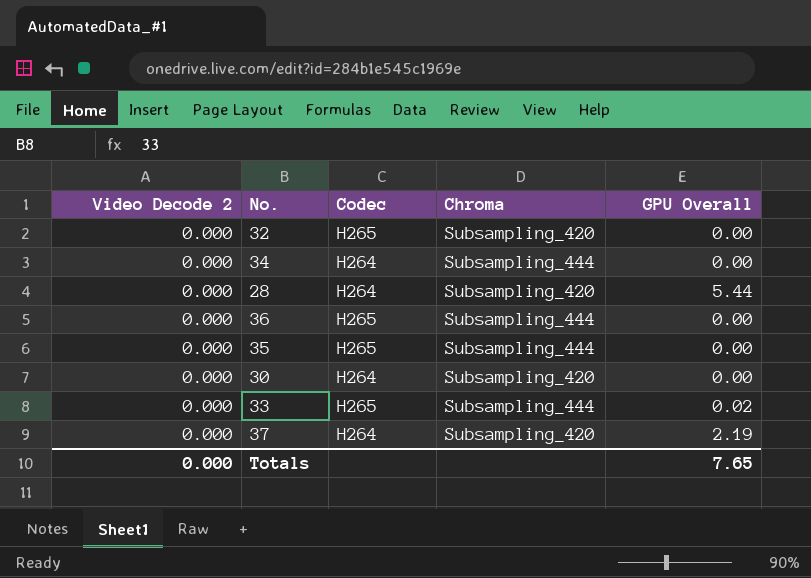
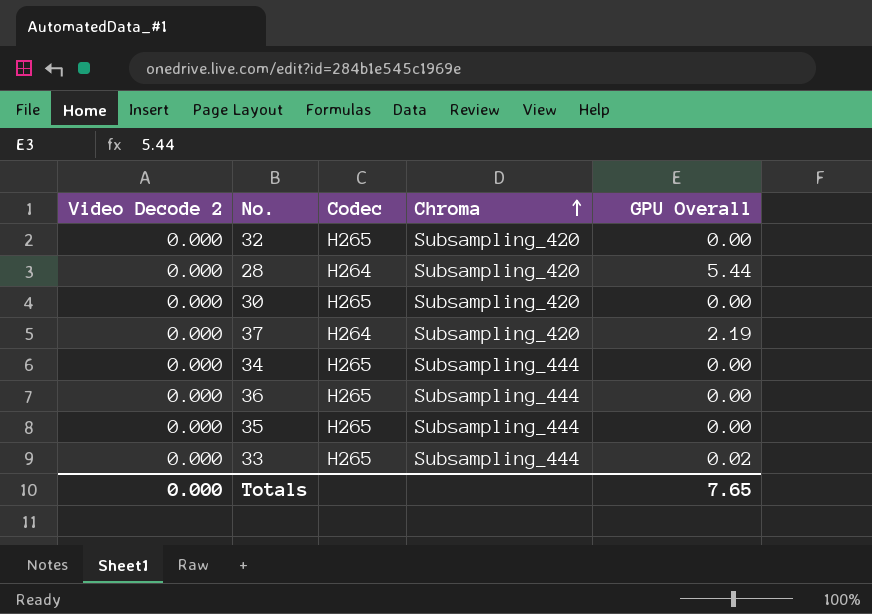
row order: none -> Chroma ascending
30 | Codec: H264 -> H265
34 | Codec: H264 -> H265

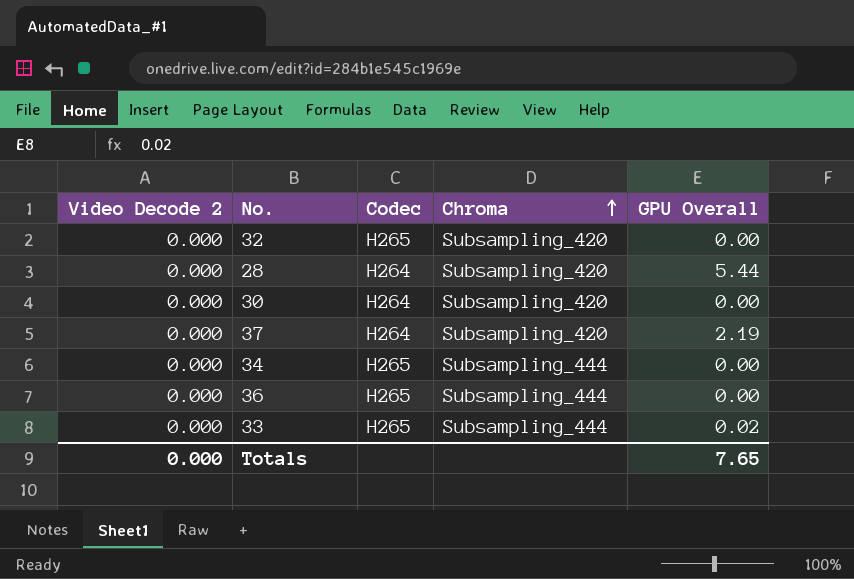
row 35: 0.000 | H265 | Subsampling_444 | 0.00 -> none
30 | Codec: H265 -> H264

